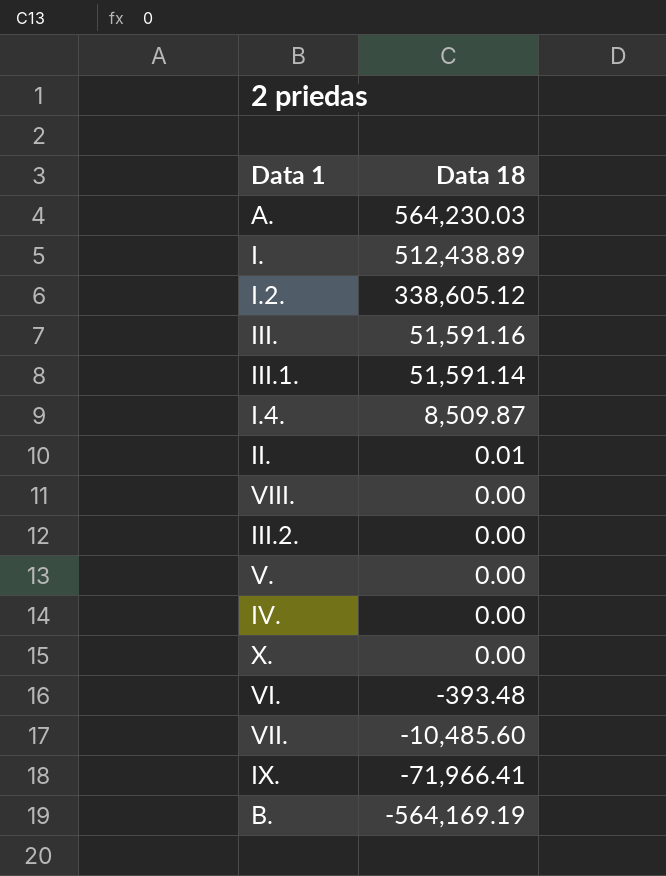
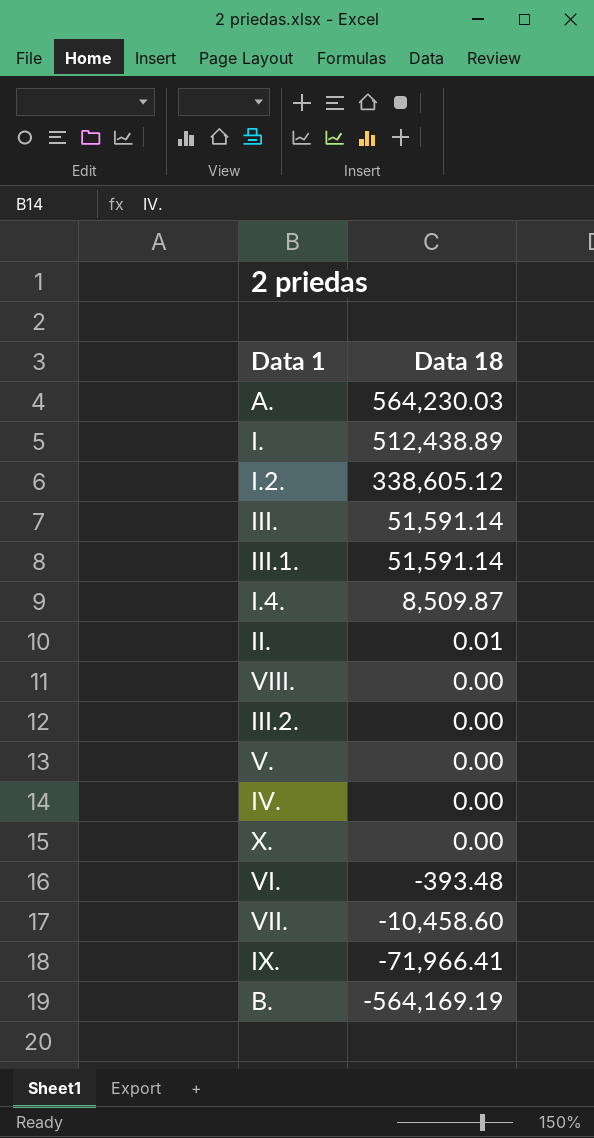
III. | Data 18: 51,591.16 -> 51,591.14
VII. | Data 18: -10,485.60 -> -10,458.60

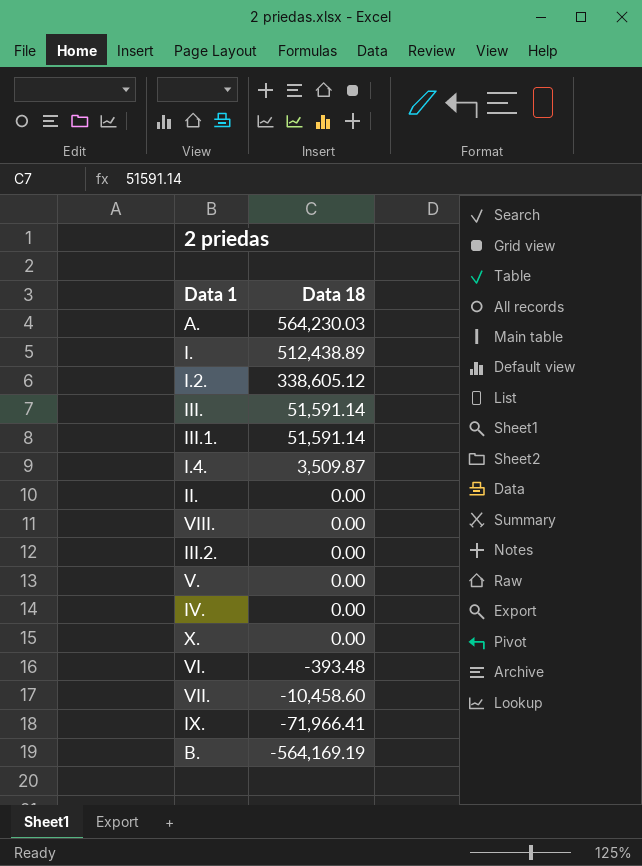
I.4. | Data 18: 8,509.87 -> 3,509.87
II. | Data 18: 0.01 -> 0.00

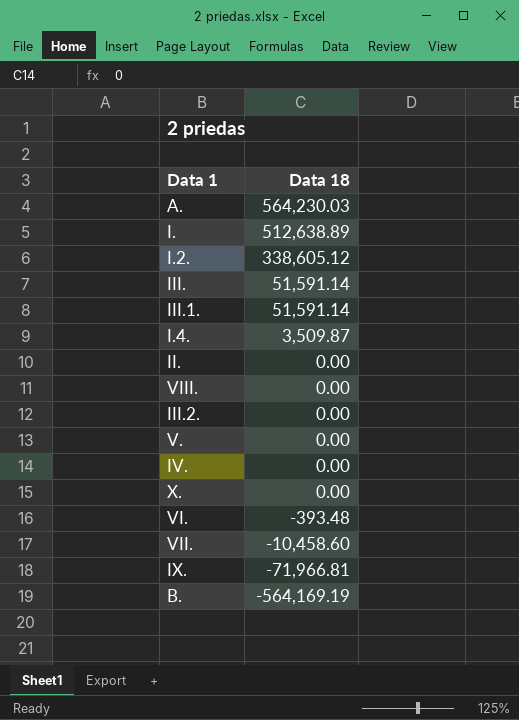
I. | Data 18: 512,438.89 -> 512,638.89
IX. | Data 18: -71,966.41 -> -71,966.81

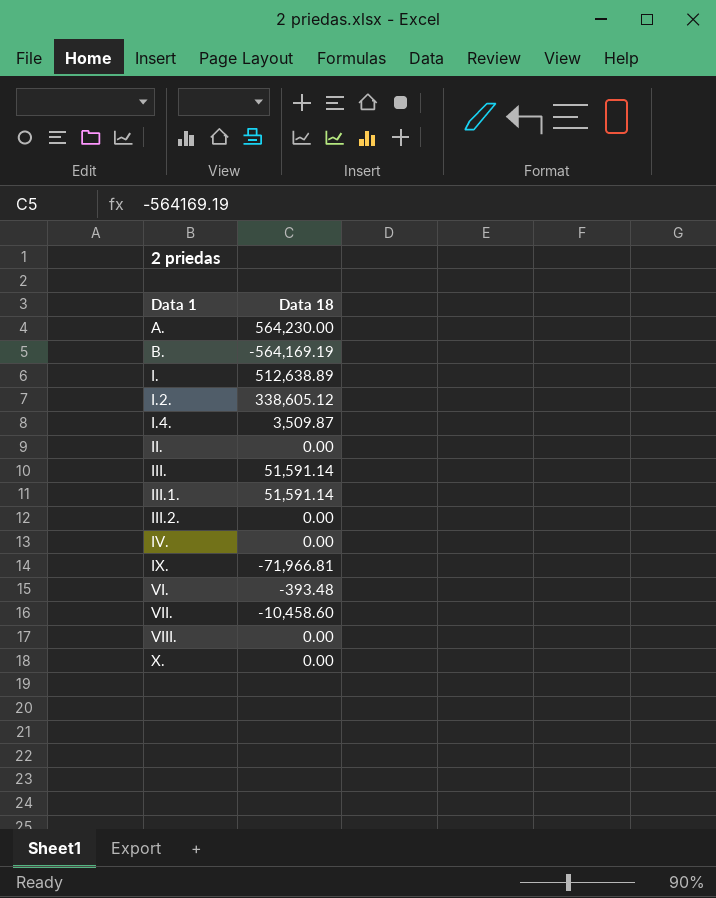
row order: Data 18 descending -> Data 1 ascending
row V.: 0.00 -> none
A. | Data 18: 564,230.03 -> 564,230.00

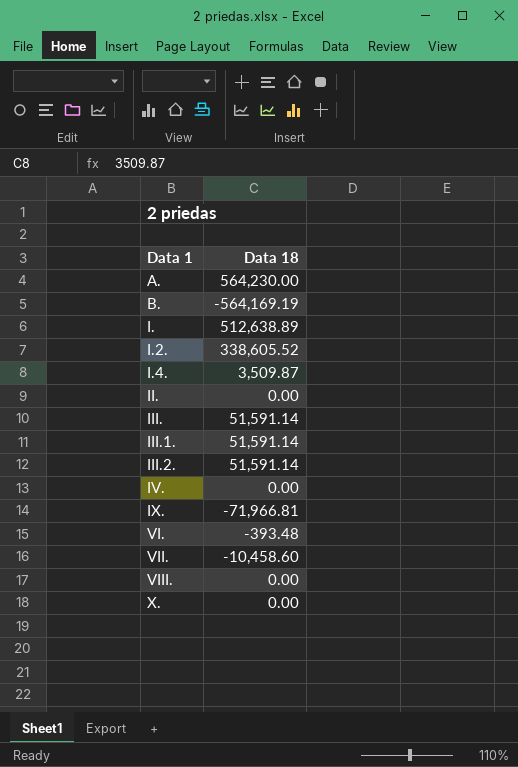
I.2. | Data 18: 338,605.12 -> 338,605.52
III.2. | Data 18: 0.00 -> 51,591.14

